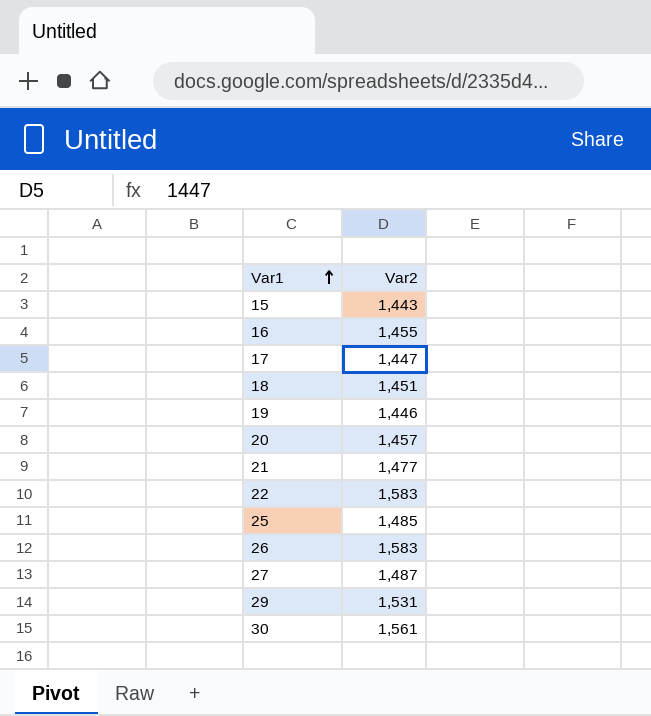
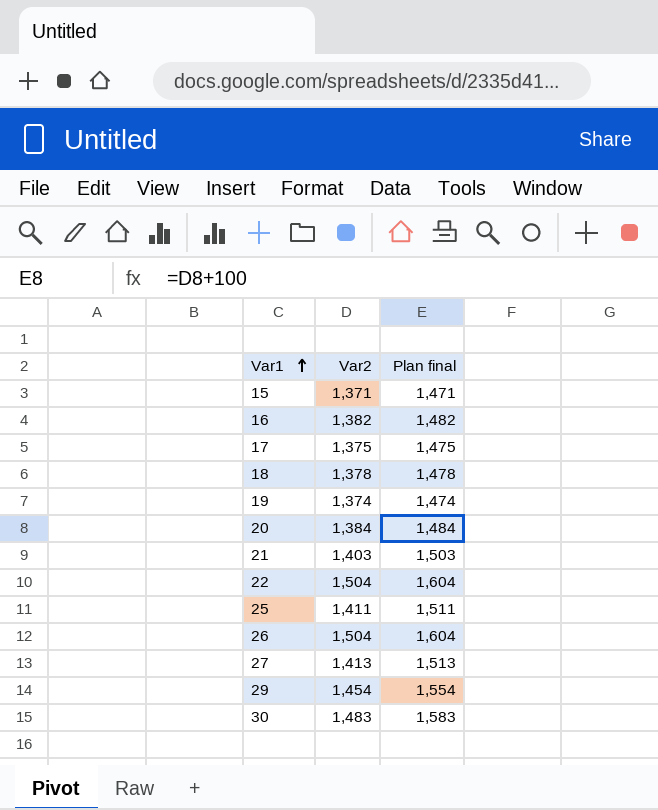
column Plan final | formula: none -> [Var2] + 100
15 | Var2: 1,443 -> 1,371
16 | Var2: 1,455 -> 1,382
17 | Var2: 1,447 -> 1,375
18 | Var2: 1,451 -> 1,378
19 | Var2: 1,446 -> 1,374
20 | Var2: 1,457 -> 1,384
21 | Var2: 1,477 -> 1,403
22 | Var2: 1,583 -> 1,504
25 | Var2: 1,485 -> 1,411
26 | Var2: 1,583 -> 1,504
27 | Var2: 1,487 -> 1,413
29 | Var2: 1,531 -> 1,454
30 | Var2: 1,561 -> 1,483

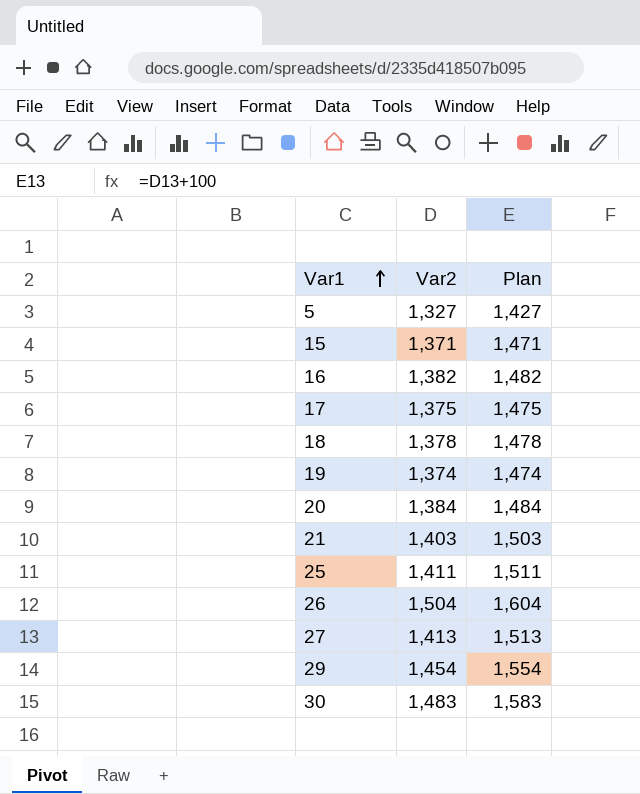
column name: Plan final -> Plan
row 22: 1,504 | 1,604 -> none
row 5: none -> 1,327 | 1,427

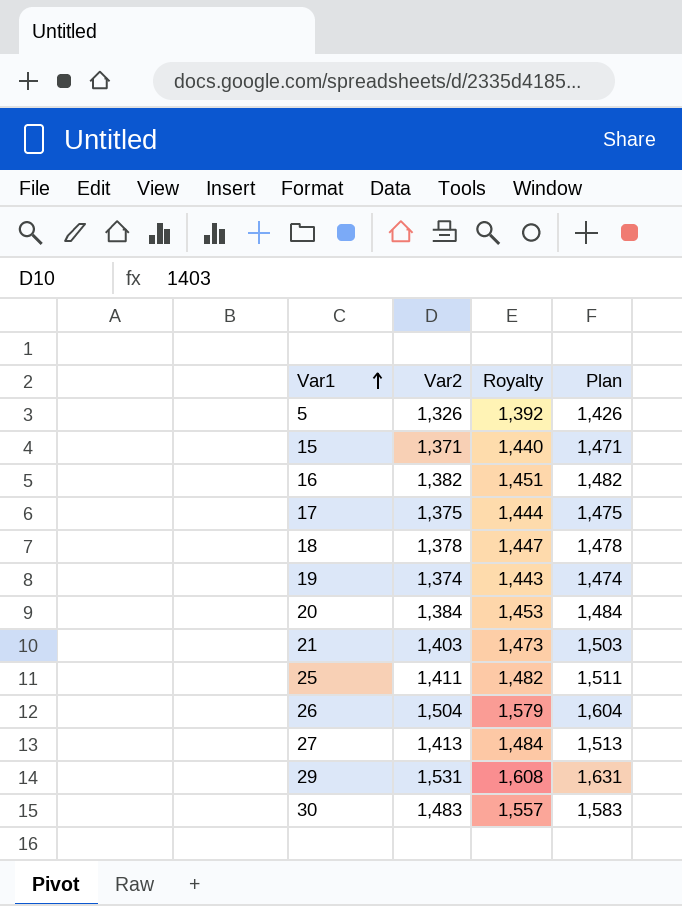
column Royalty | formula: none -> [Var2] * 1.05
5 | Var2: 1,327 -> 1,326
5 | Plan: 1,427 -> 1,426
29 | Var2: 1,454 -> 1,531
29 | Plan: 1,554 -> 1,631

